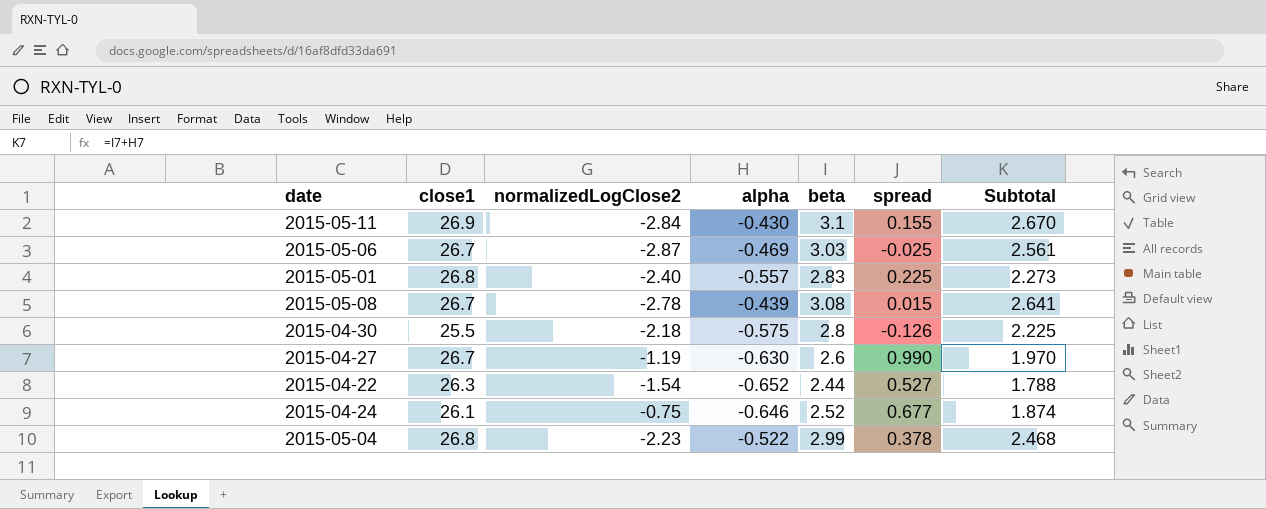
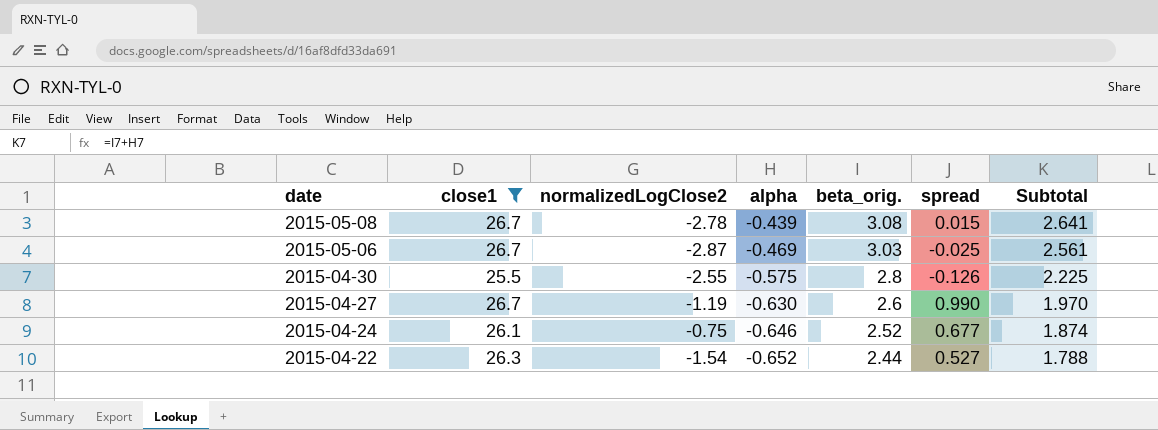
filter: none -> close1 <= 26.7
row order: none -> date descending
column name: beta -> beta_orig.
2015-04-30 | normalizedLogClose2: -2.18 -> -2.55

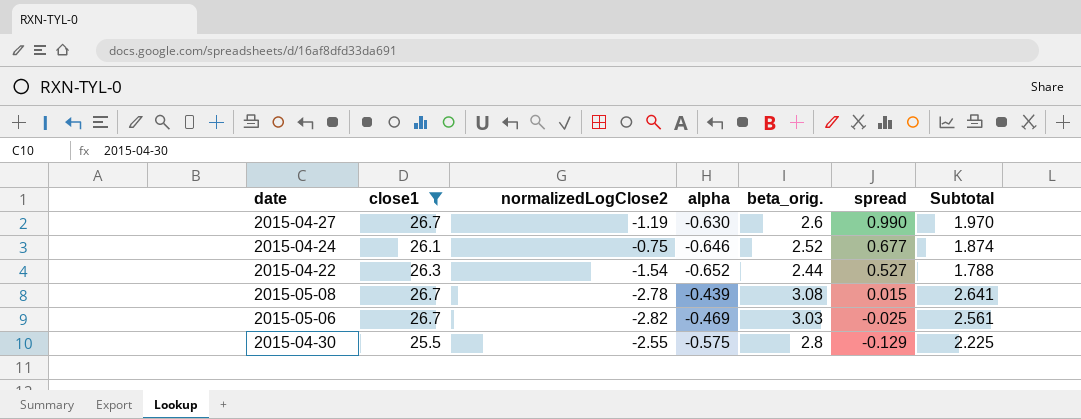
row order: date descending -> spread descending
2015-05-06 | normalizedLogClose2: -2.87 -> -2.82
2015-04-30 | spread: -0.126 -> -0.129

